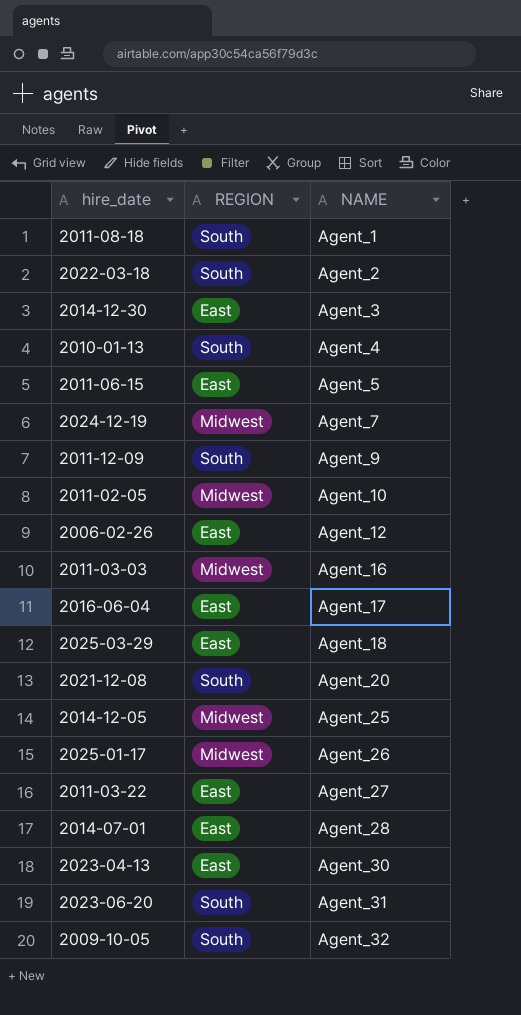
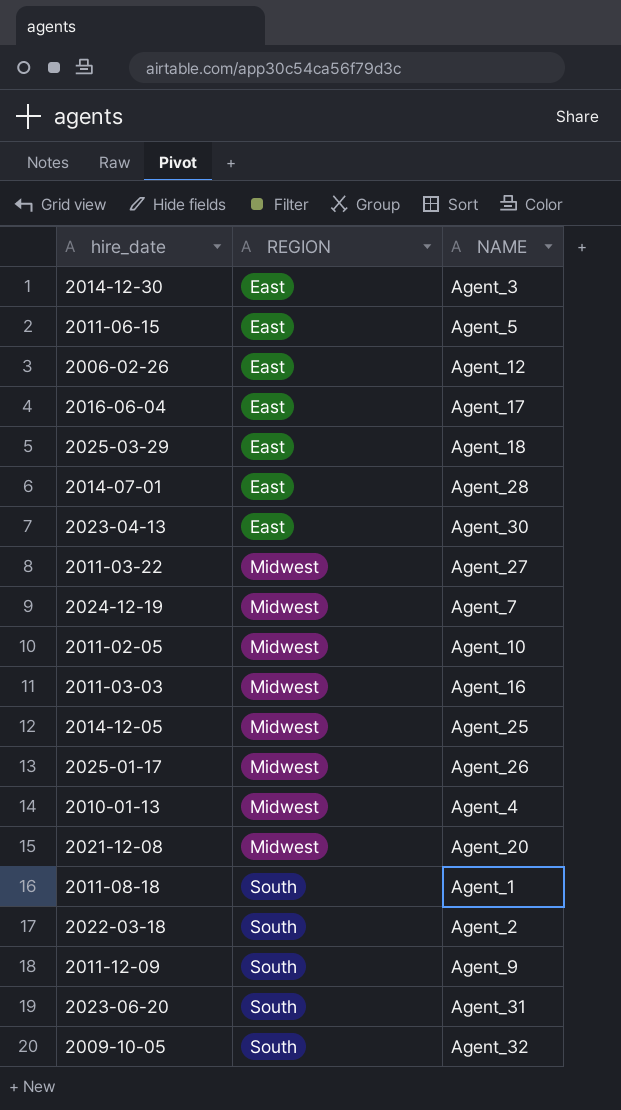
row order: NAME ascending -> REGION ascending
2011-03-22 | REGION: East -> Midwest
2010-01-13 | REGION: South -> Midwest
2021-12-08 | REGION: South -> Midwest

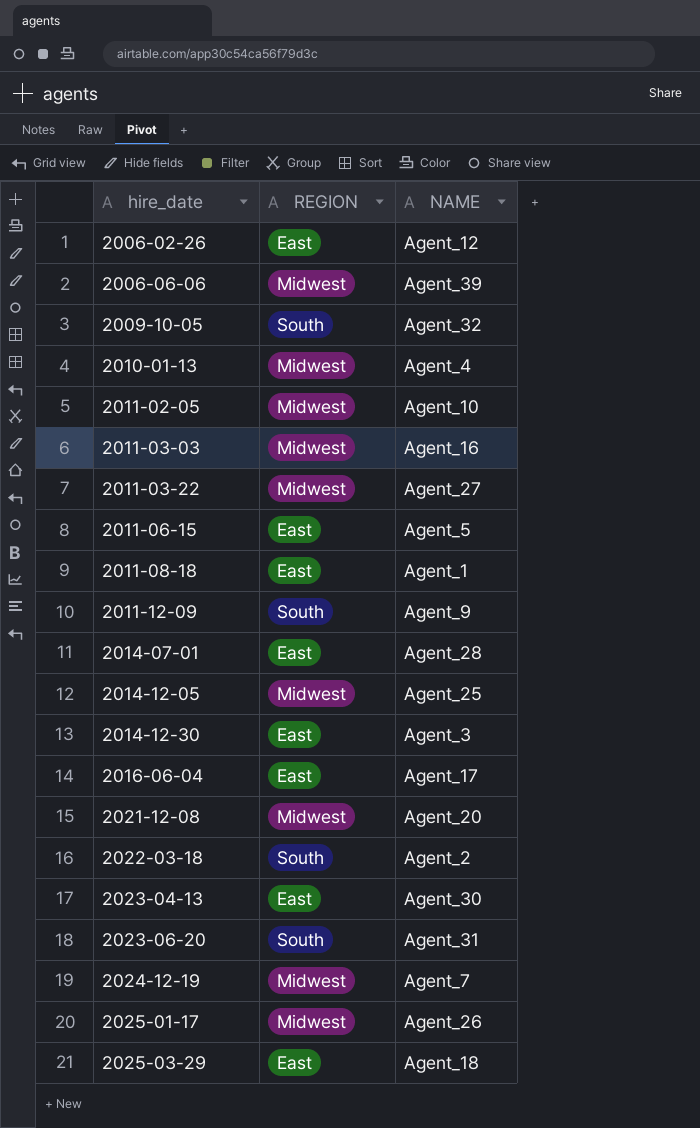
row order: REGION ascending -> hire_date ascending
row 2006-06-06: none -> Midwest | Agent_39
2011-08-18 | REGION: South -> East

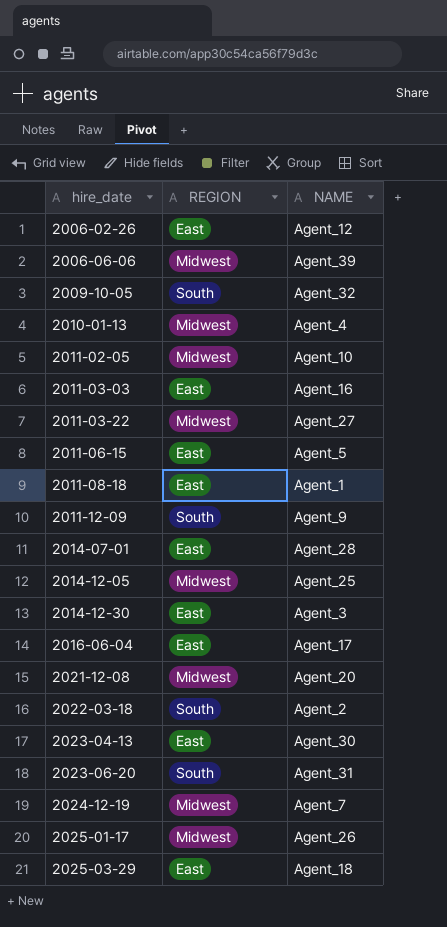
2011-03-03 | REGION: Midwest -> East

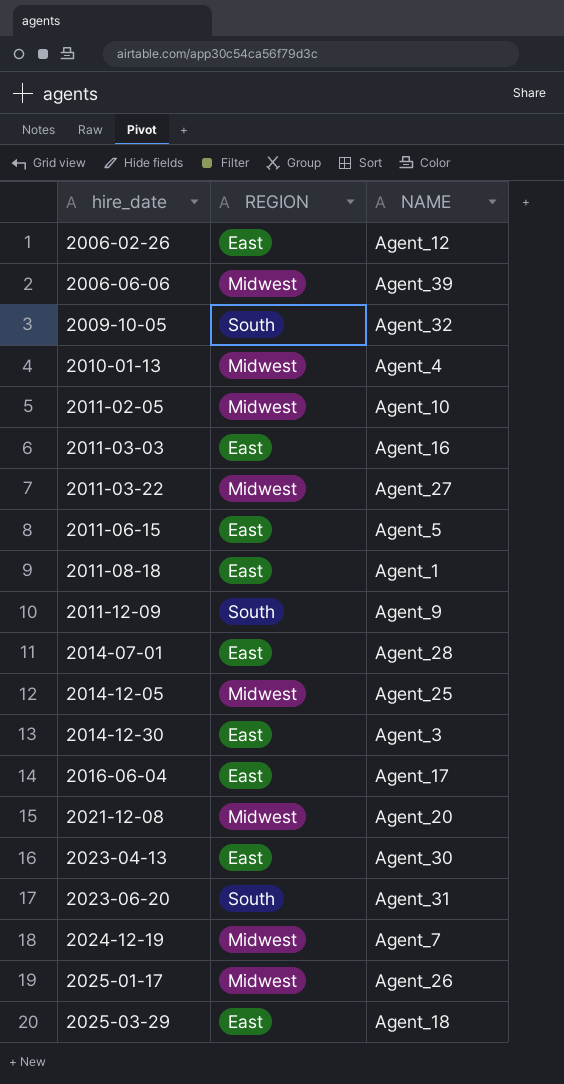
row 2022-03-18: South | Agent_2 -> none

